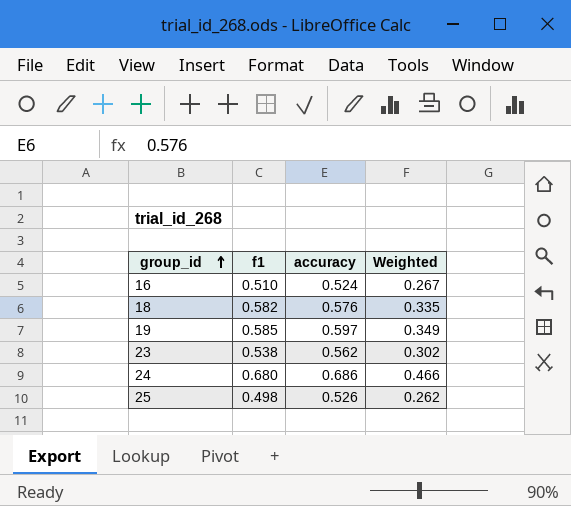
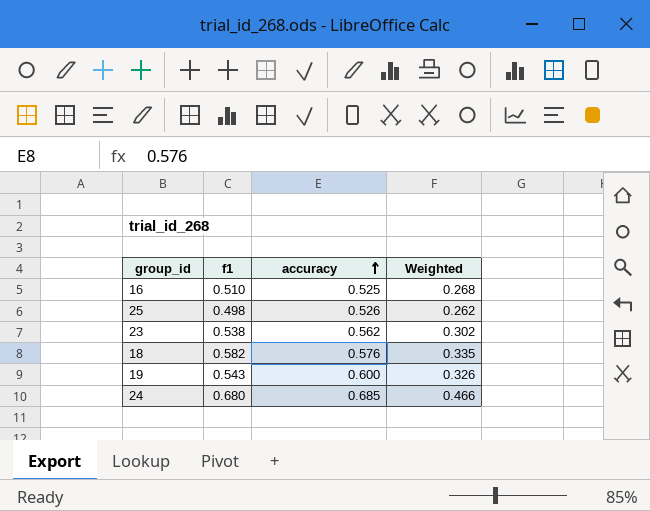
row order: group_id ascending -> accuracy ascending
16 | accuracy: 0.524 -> 0.525
16 | Weighted: 0.267 -> 0.268
19 | f1: 0.585 -> 0.543
19 | accuracy: 0.597 -> 0.600
19 | Weighted: 0.349 -> 0.326
24 | accuracy: 0.686 -> 0.685

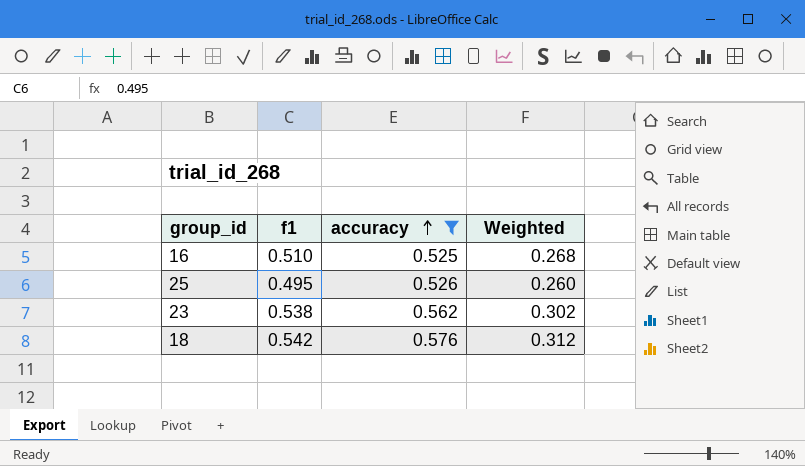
filter: none -> accuracy <= 0.576
25 | f1: 0.498 -> 0.495
25 | Weighted: 0.262 -> 0.260
18 | f1: 0.582 -> 0.542
18 | Weighted: 0.335 -> 0.312

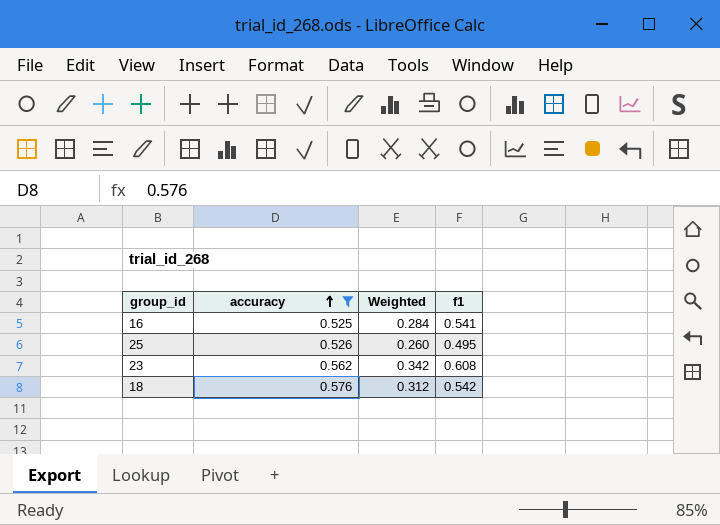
column f1 | position: 2 -> 4
16 | Weighted: 0.268 -> 0.284
16 | f1: 0.510 -> 0.541
23 | Weighted: 0.302 -> 0.342
23 | f1: 0.538 -> 0.608

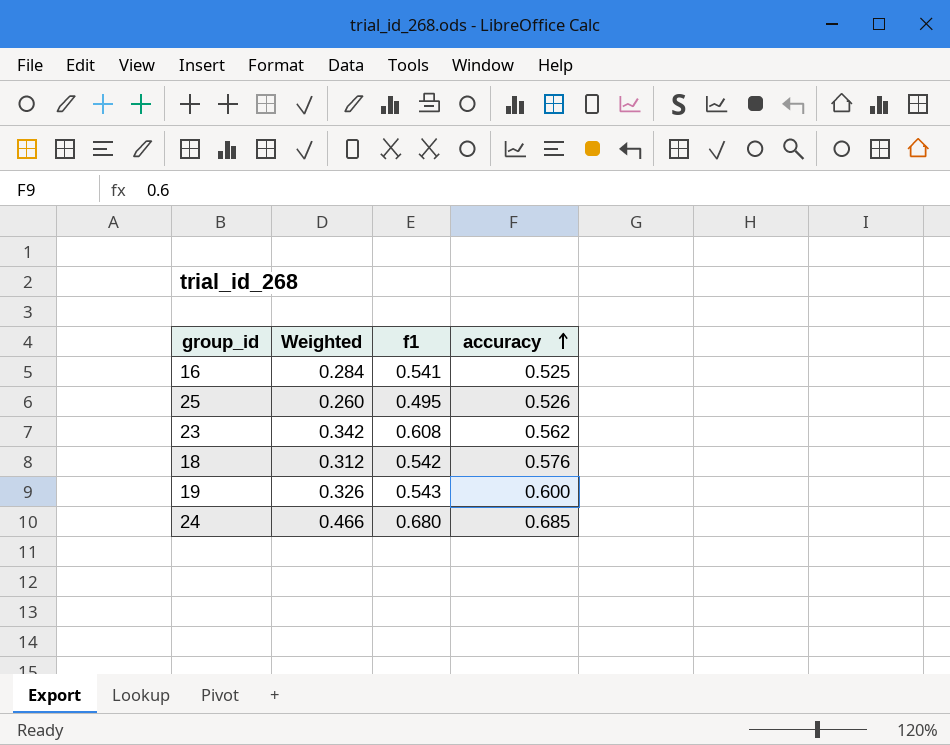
filter: accuracy <= 0.576 -> none
column accuracy | position: 2 -> 4

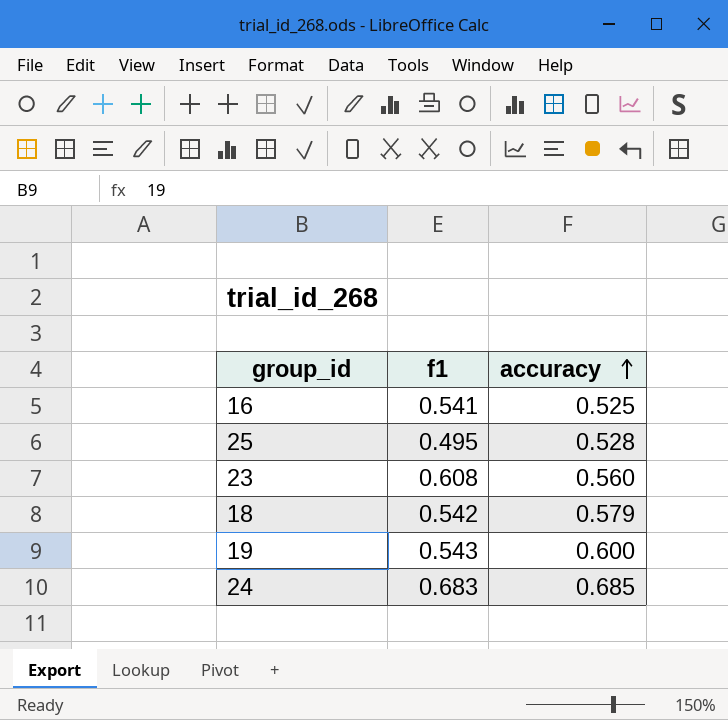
column Weighted | formula: [f1] * [accuracy] -> none
25 | accuracy: 0.526 -> 0.528
23 | accuracy: 0.562 -> 0.560
18 | accuracy: 0.576 -> 0.579
24 | f1: 0.680 -> 0.683

